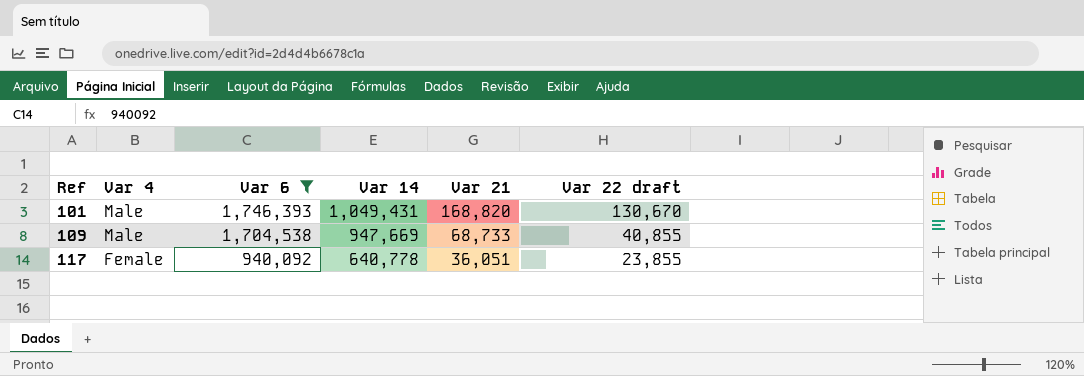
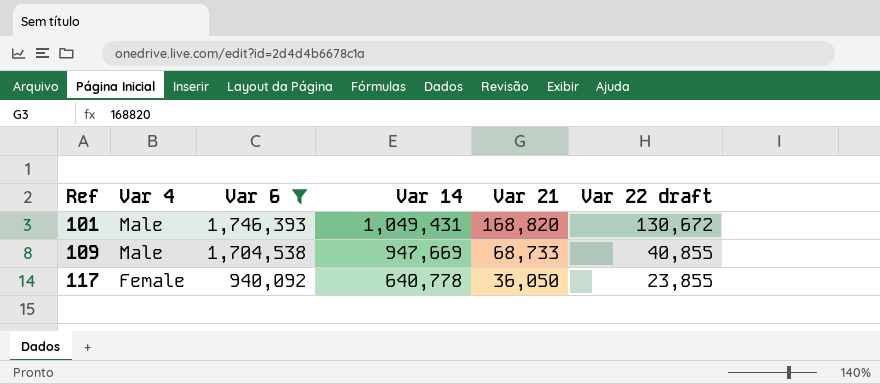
101 | Var 22 draft: 130,670 -> 130,672
117 | Var 21: 36,051 -> 36,050

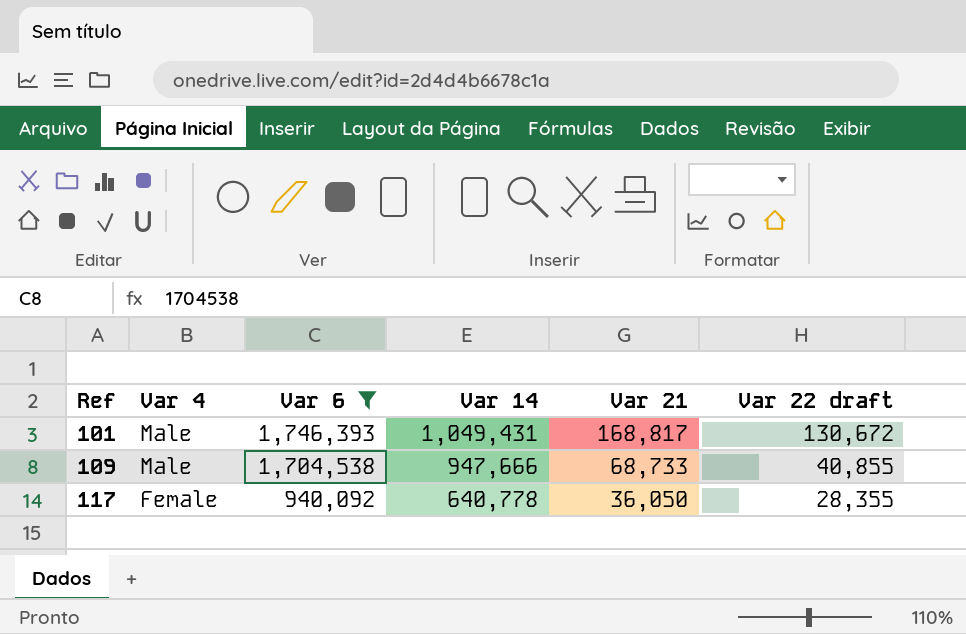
101 | Var 21: 168,820 -> 168,817
109 | Var 14: 947,669 -> 947,666
117 | Var 22 draft: 23,855 -> 28,355

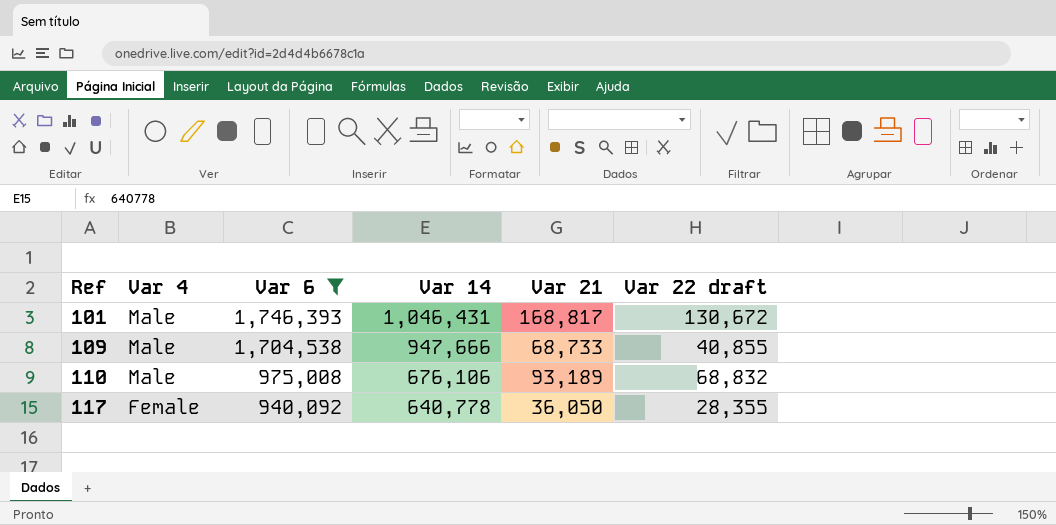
101 | Var 14: 1,049,431 -> 1,046,431
row 110: none -> Male | 975,008 | 676,106 | 93,189 | 68,832

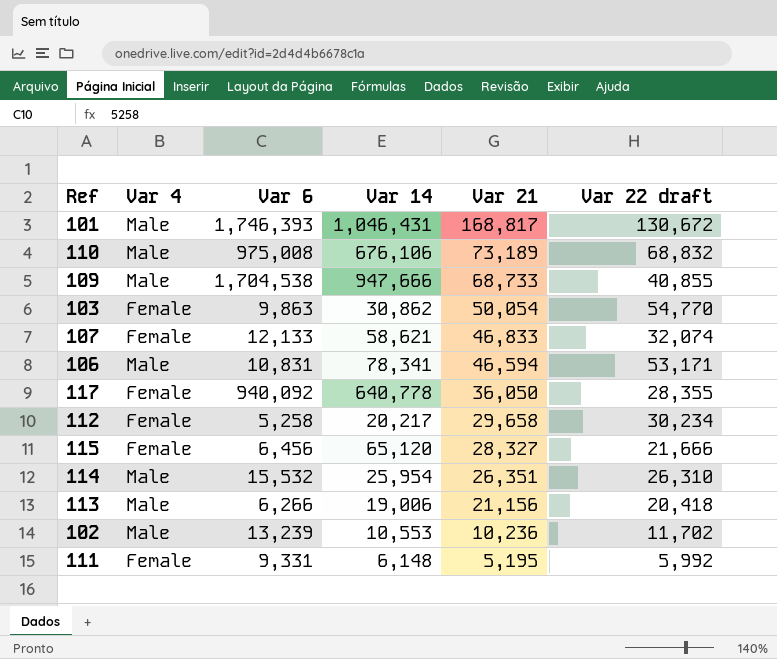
filter: Var 6 >= 940,092 -> none
row order: Ref ascending -> Var 21 descending
110 | Var 21: 93,189 -> 73,189

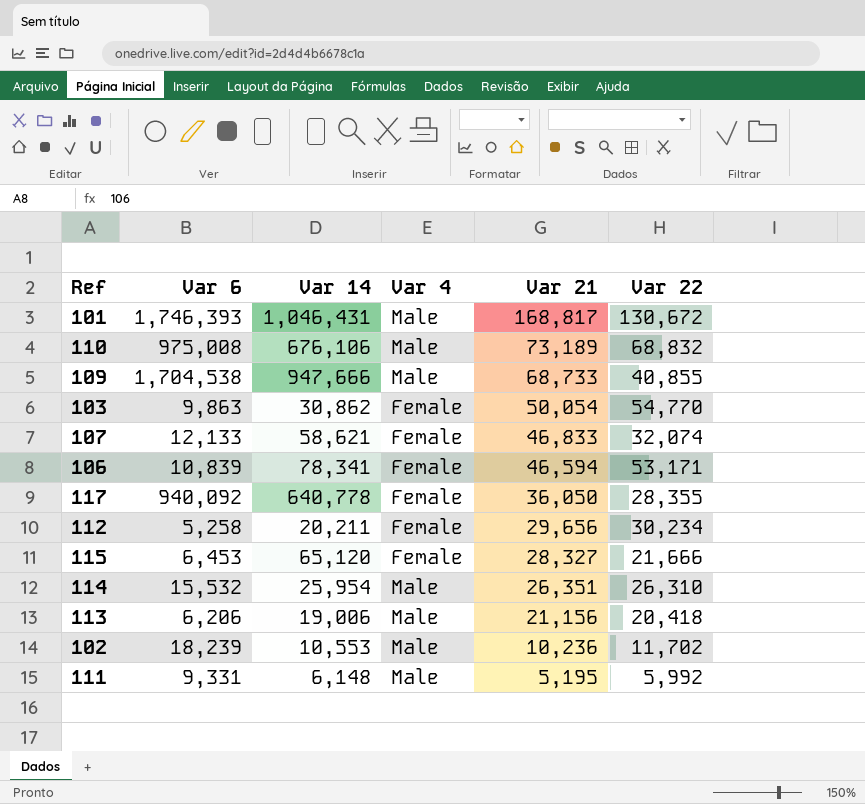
column Var 4 | position: 2 -> 4
column name: Var 22 draft -> Var 22
106 | Var 6: 10,831 -> 10,839
106 | Var 4: Male -> Female
112 | Var 14: 20,217 -> 20,211
112 | Var 21: 29,658 -> 29,656
115 | Var 6: 6,456 -> 6,453
113 | Var 6: 6,266 -> 6,206
102 | Var 6: 13,239 -> 18,239
111 | Var 4: Female -> Male

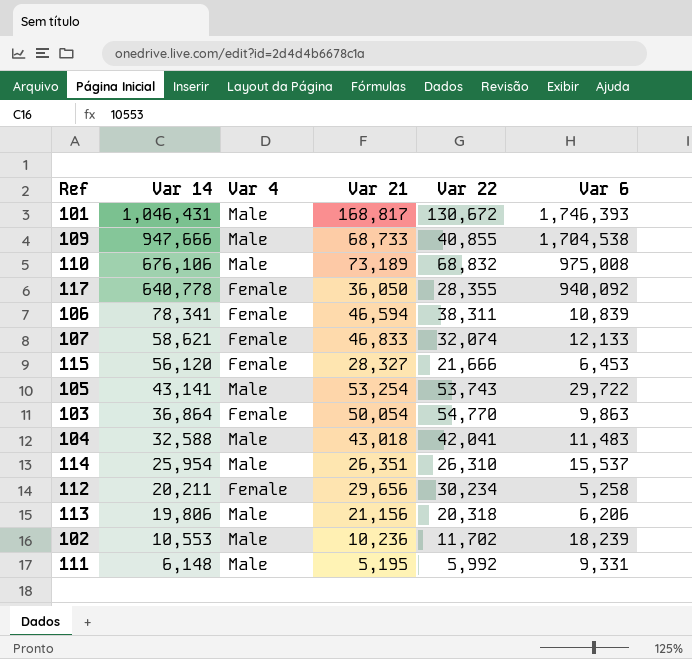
row order: Var 21 descending -> Var 14 descending
column Var 6 | position: 2 -> 6
106 | Var 22: 53,171 -> 38,311
115 | Var 14: 65,120 -> 56,120
row 105: none -> 43,141 | Male | 53,254 | 53,743 | 29,722
103 | Var 14: 30,862 -> 36,864
row 104: none -> 32,588 | Male | 43,018 | 42,041 | 11,483
114 | Var 6: 15,532 -> 15,537
113 | Var 14: 19,006 -> 19,806
113 | Var 22: 20,418 -> 20,318

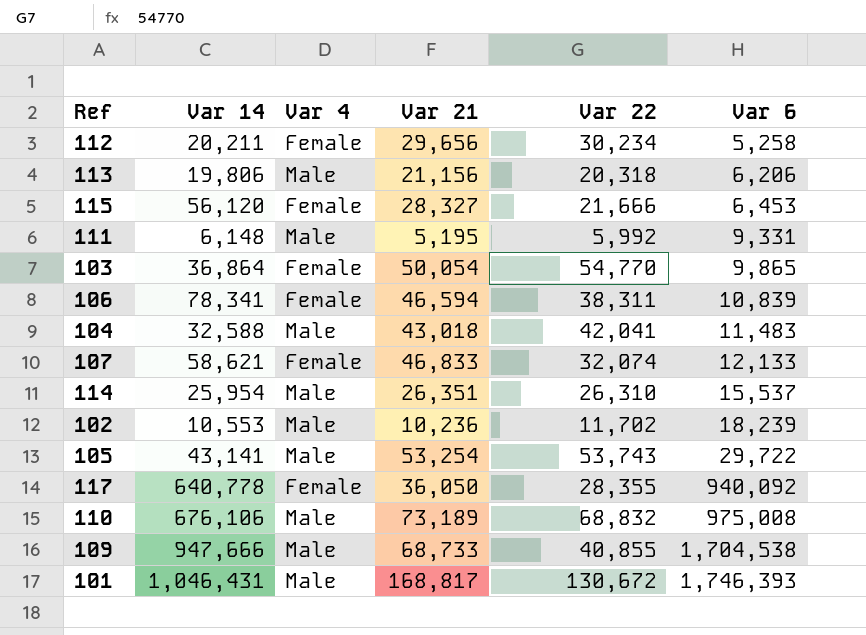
row order: Var 14 descending -> Var 6 ascending
103 | Var 6: 9,863 -> 9,865

